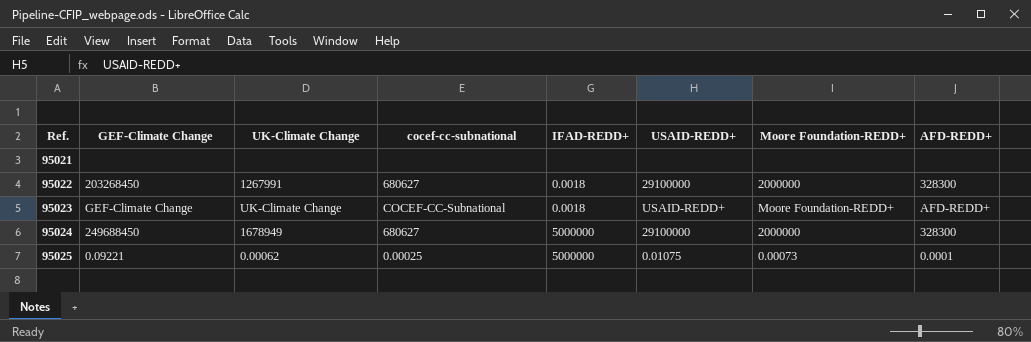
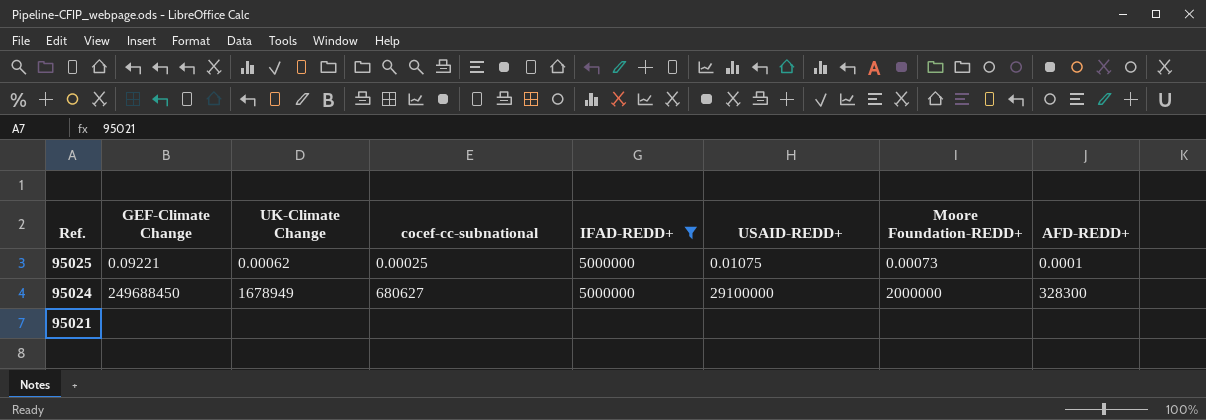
filter: none -> IFAD-REDD+ != 0.0018
row order: Ref. ascending -> Ref. descending

